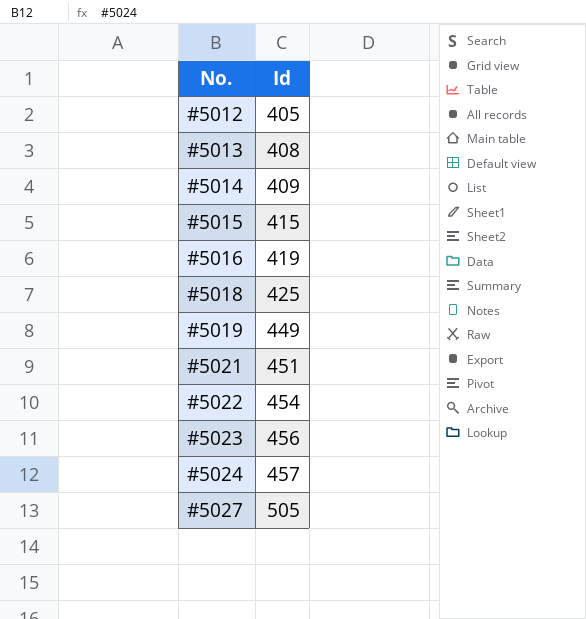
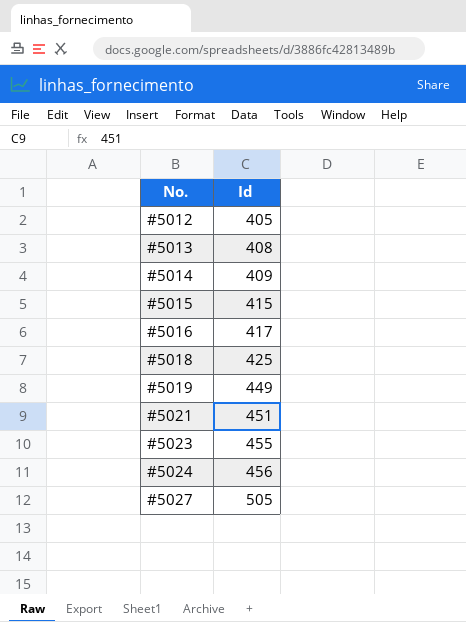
row #5022: 454 -> none
#5016 | Id: 419 -> 417
#5023 | Id: 456 -> 455
#5024 | Id: 457 -> 456

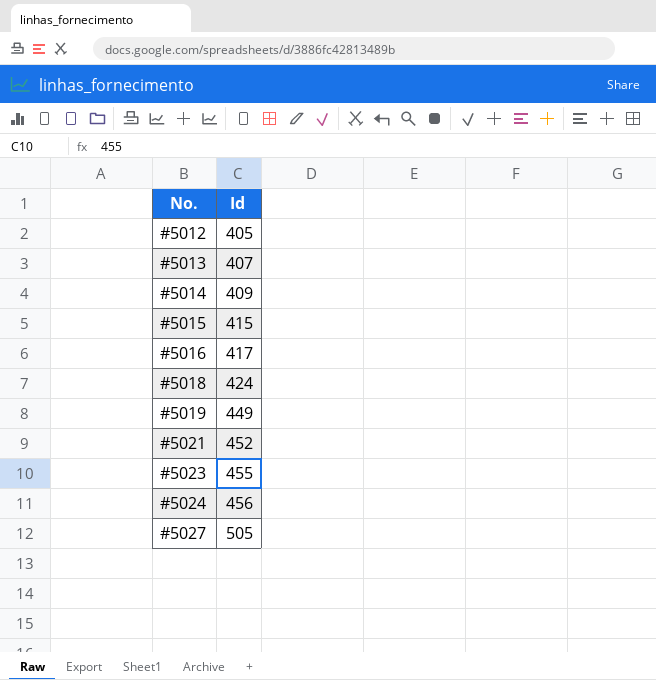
#5013 | Id: 408 -> 407
#5018 | Id: 425 -> 424
#5021 | Id: 451 -> 452

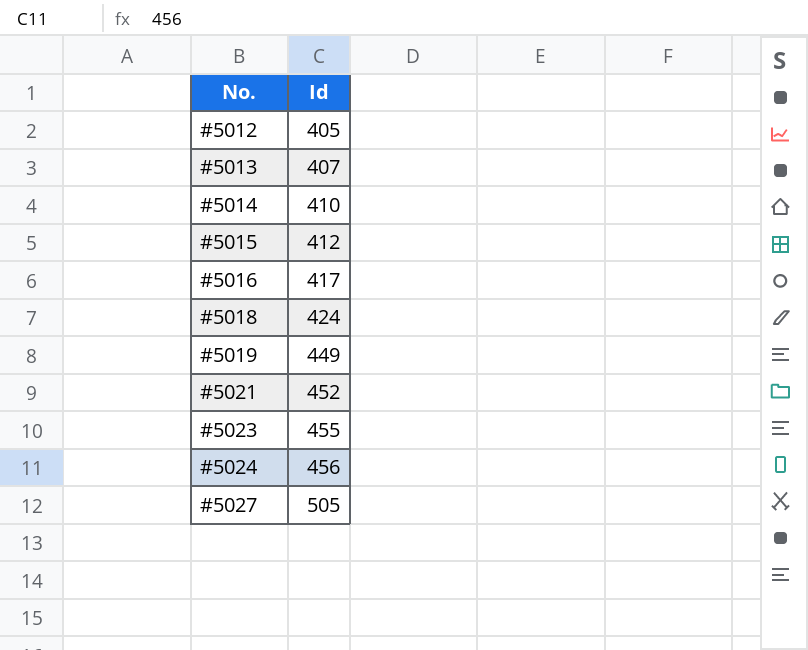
#5014 | Id: 409 -> 410
#5015 | Id: 415 -> 412

